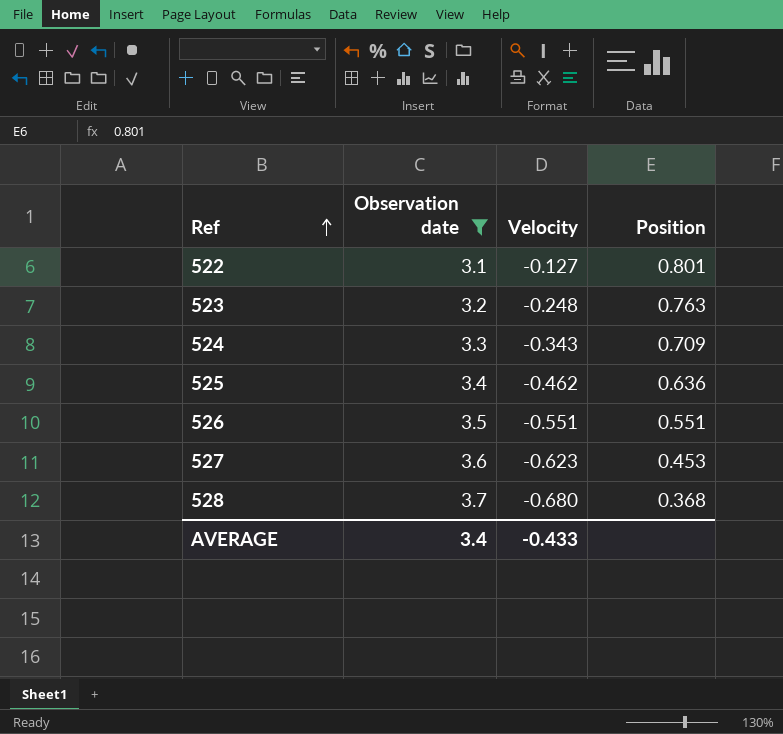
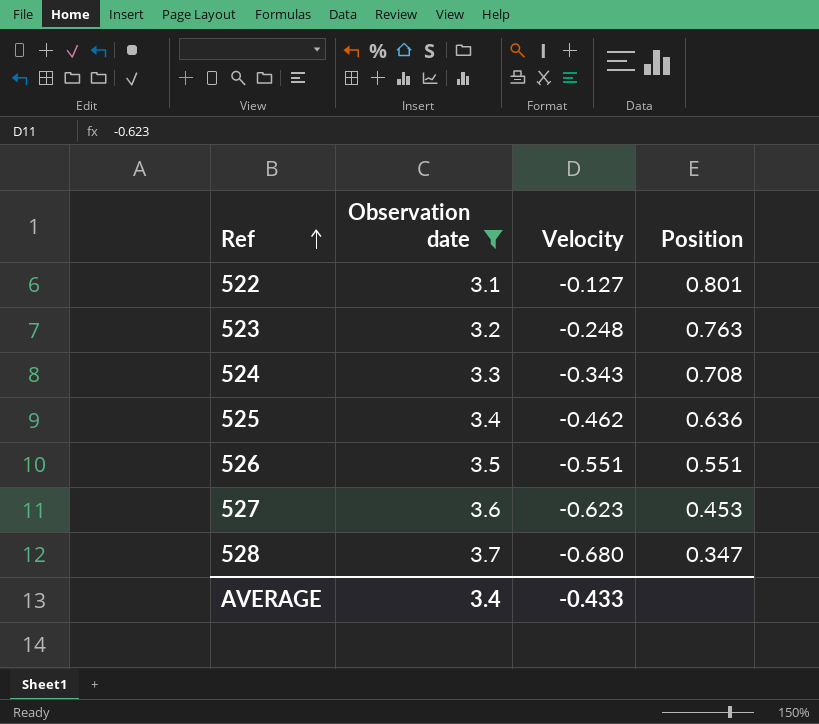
524 | Position: 0.709 -> 0.708
528 | Position: 0.368 -> 0.347

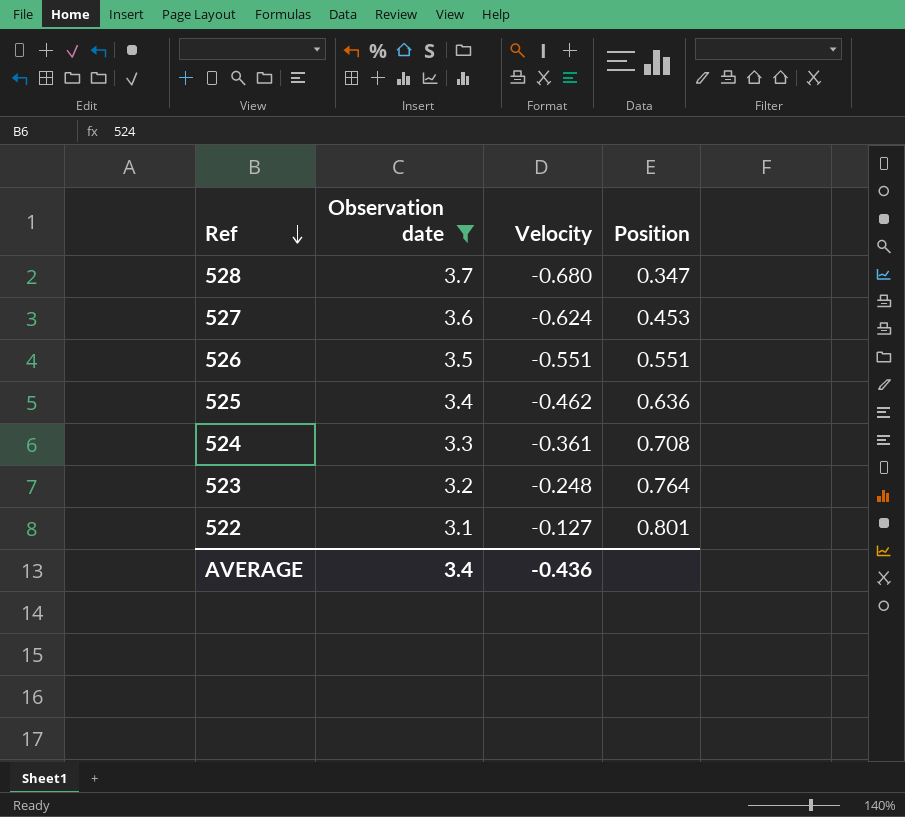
row order: Ref ascending -> Ref descending
527 | Velocity: -0.623 -> -0.624
524 | Velocity: -0.343 -> -0.361
523 | Position: 0.763 -> 0.764
AVERAGE | Velocity: -0.433 -> -0.436

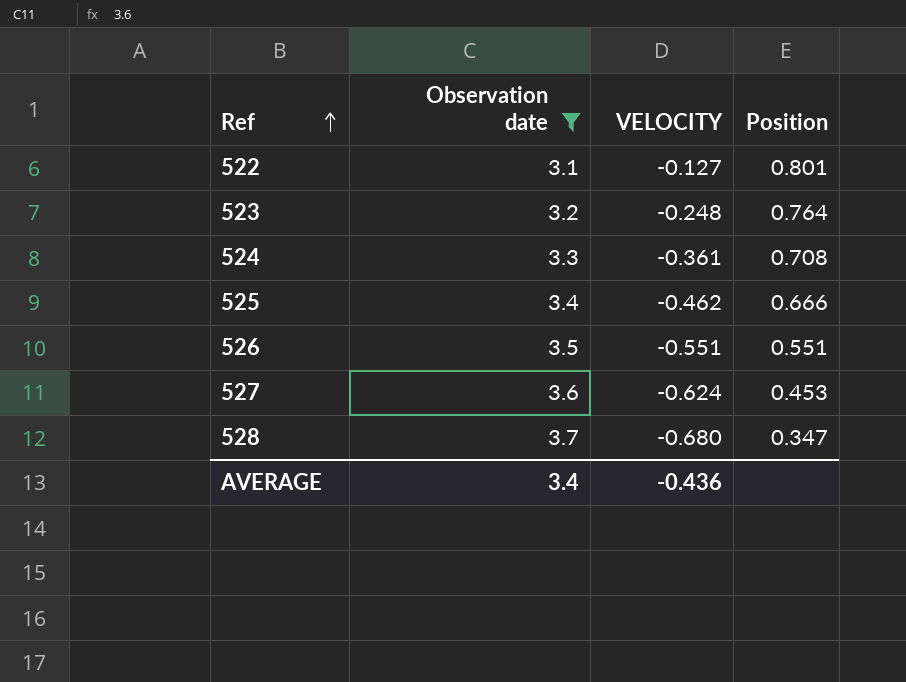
row order: Ref descending -> Ref ascending
column name: Velocity -> VELOCITY
525 | Position: 0.636 -> 0.666

